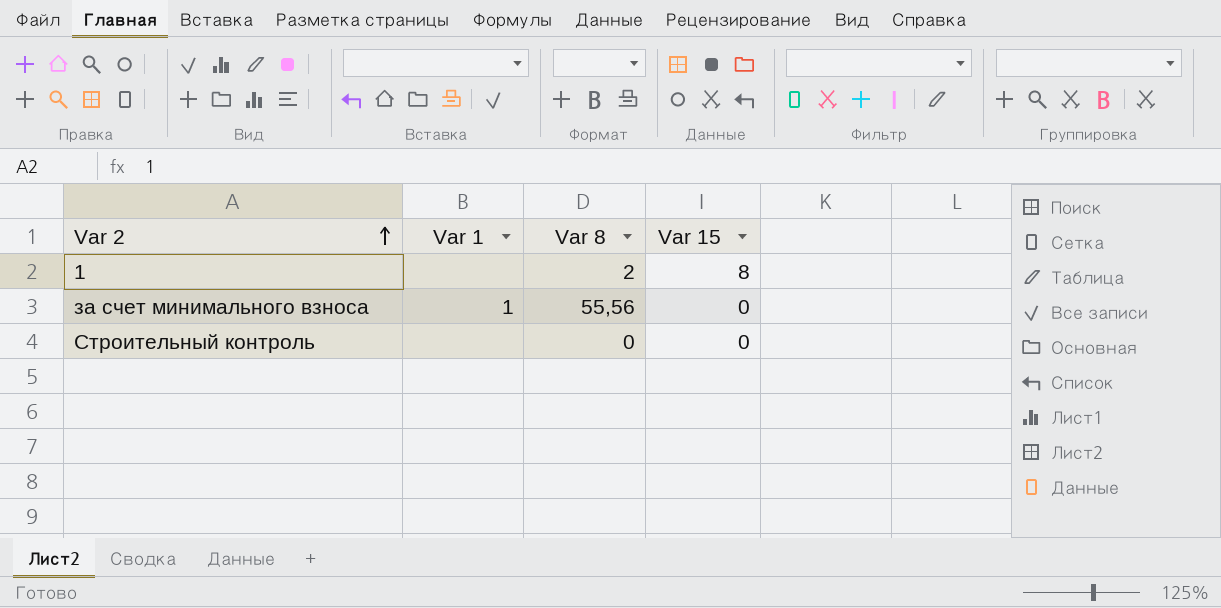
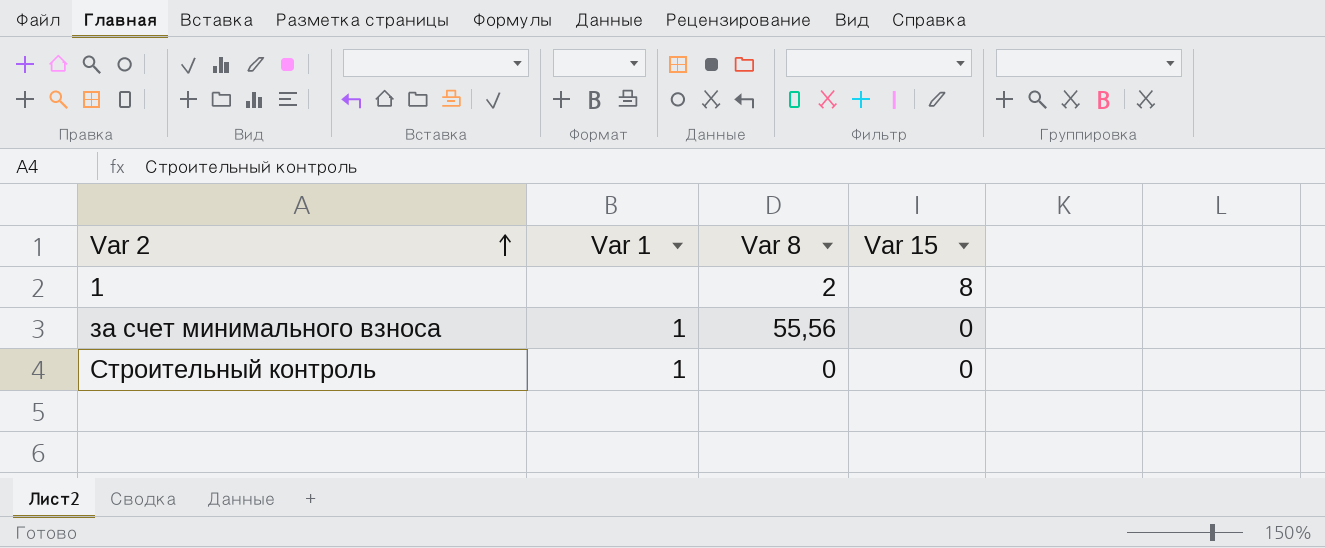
Строительный контроль | Var 1: none -> 1

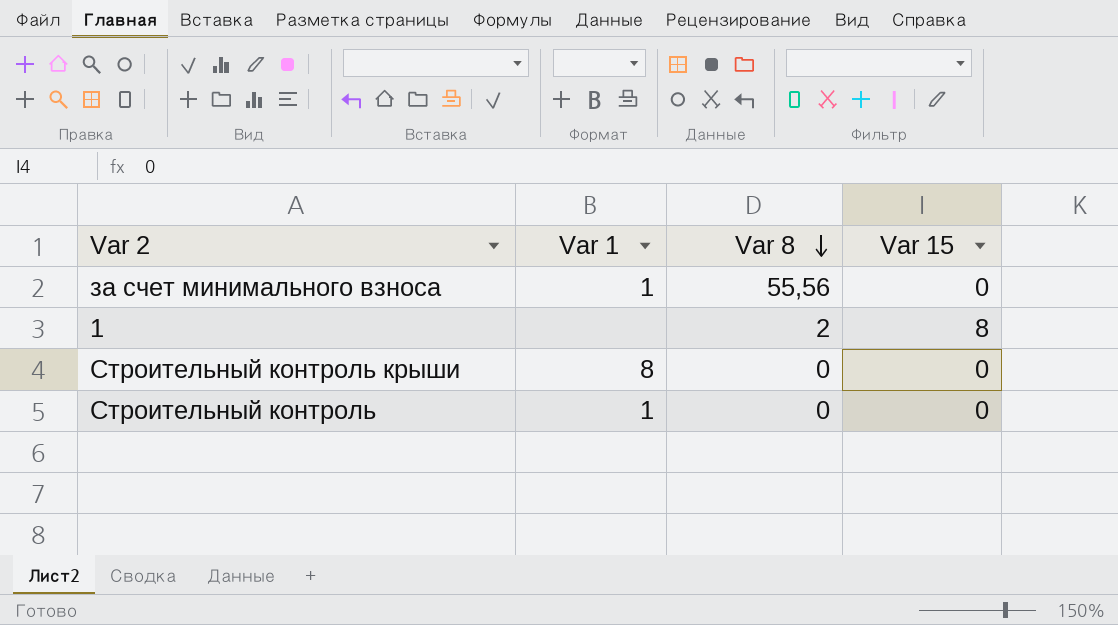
row order: Var 2 ascending -> Var 8 descending
row Строительный контроль крыши: none -> 8 | 0 | 0

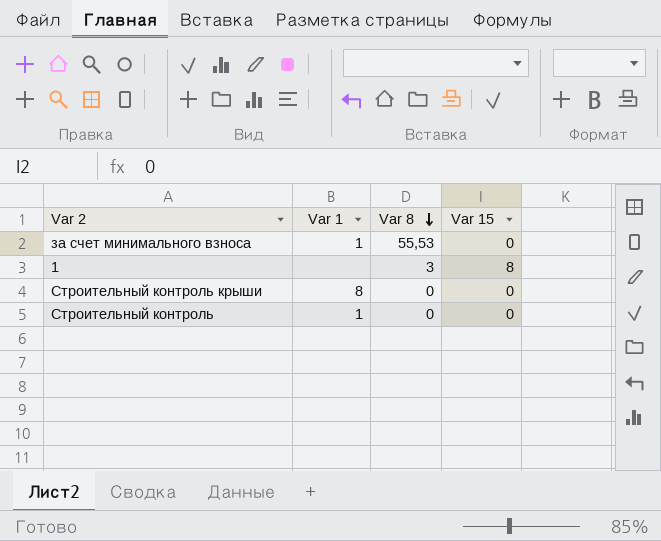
за счет минимального взноса | Var 8: 55,56 -> 55,53
1 | Var 8: 2 -> 3

